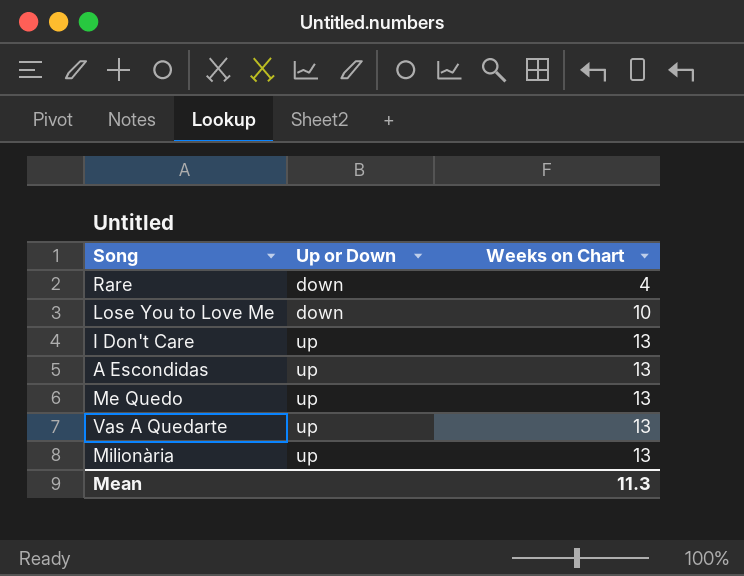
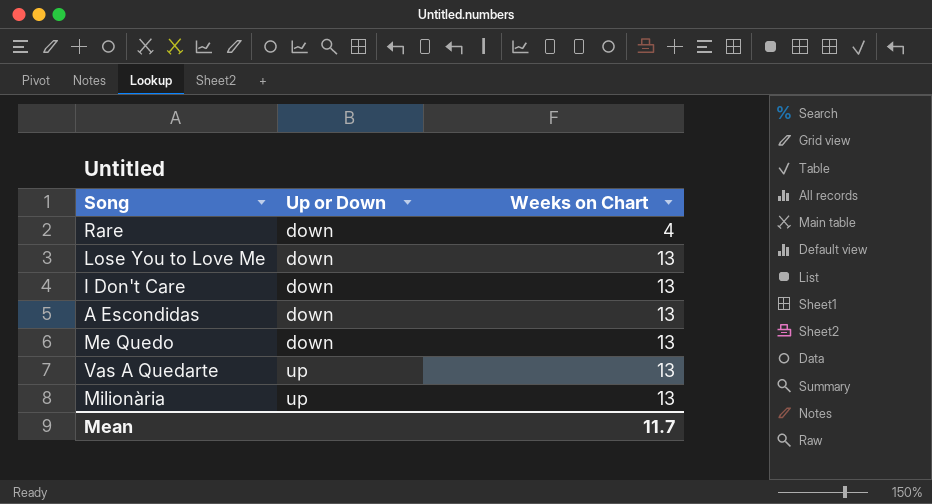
Lose You to Love Me | Weeks on Chart: 10 -> 13
I Don't Care | Up or Down: up -> down
A Escondidas | Up or Down: up -> down
Me Quedo | Up or Down: up -> down
Mean | Weeks on Chart: 11.3 -> 11.7

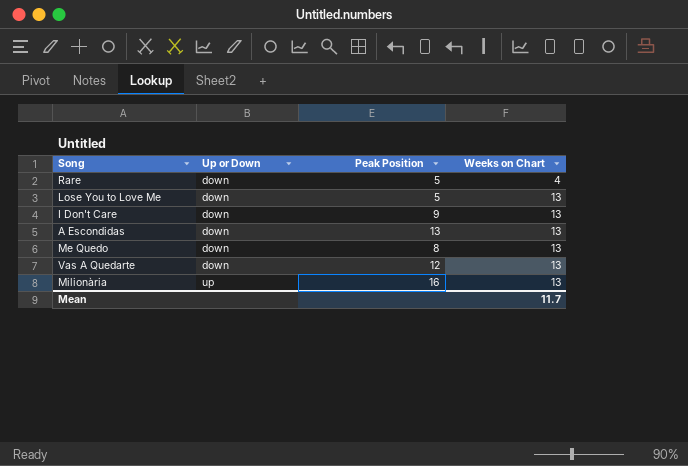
column Peak Position | position: none -> 3
Vas A Quedarte | Up or Down: up -> down

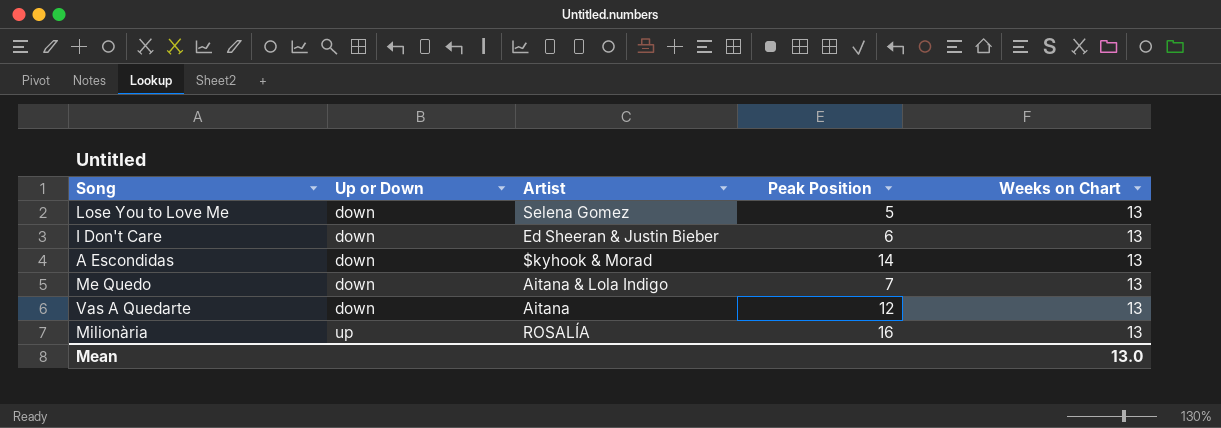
column Artist | position: none -> 3
row Rare: down | 5 | 4 -> none
I Don't Care | Peak Position: 9 -> 6
A Escondidas | Peak Position: 13 -> 14
Me Quedo | Peak Position: 8 -> 7
Mean | Weeks on Chart: 11.7 -> 13.0

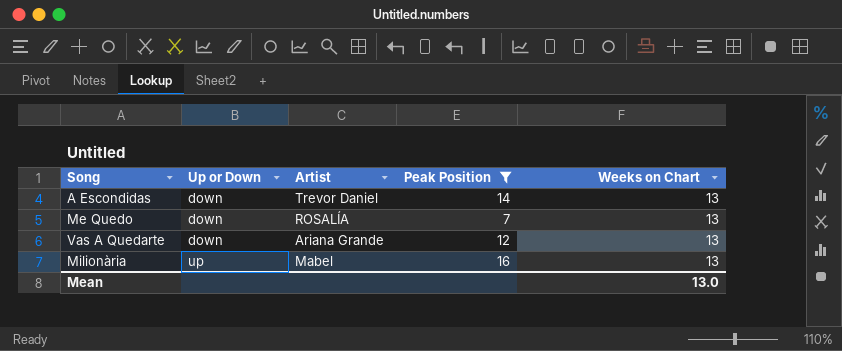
filter: none -> Peak Position >= 7
A Escondidas | Artist: $kyhook & Morad -> Trevor Daniel
Me Quedo | Artist: Aitana & Lola Indigo -> ROSALÍA
Vas A Quedarte | Artist: Aitana -> Ariana Grande
Milionària | Artist: ROSALÍA -> Mabel

